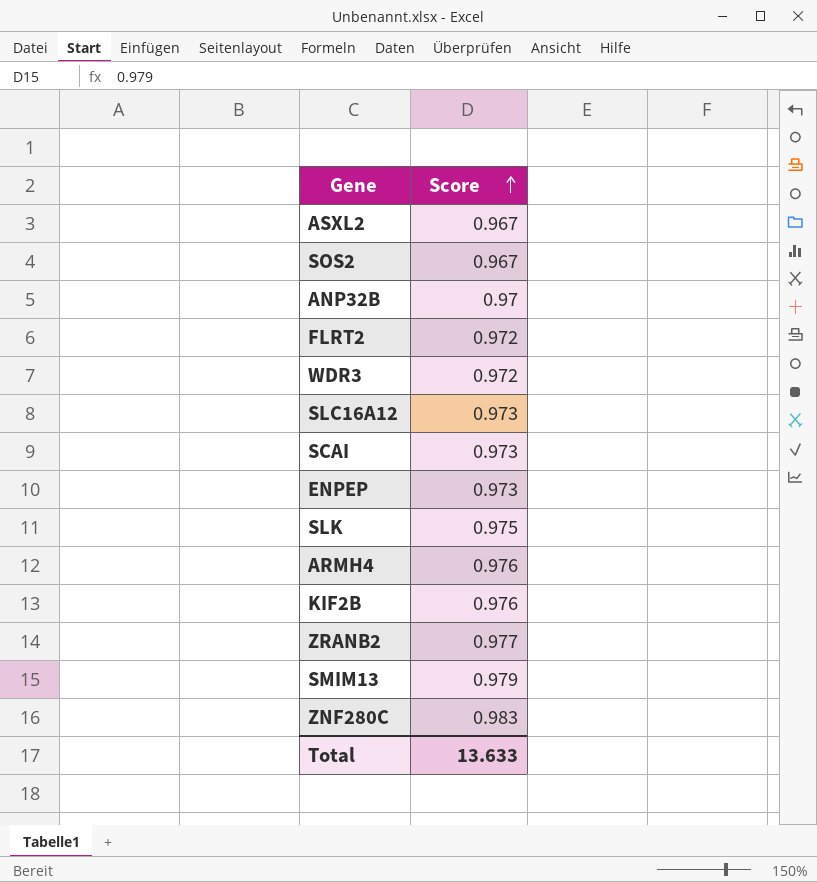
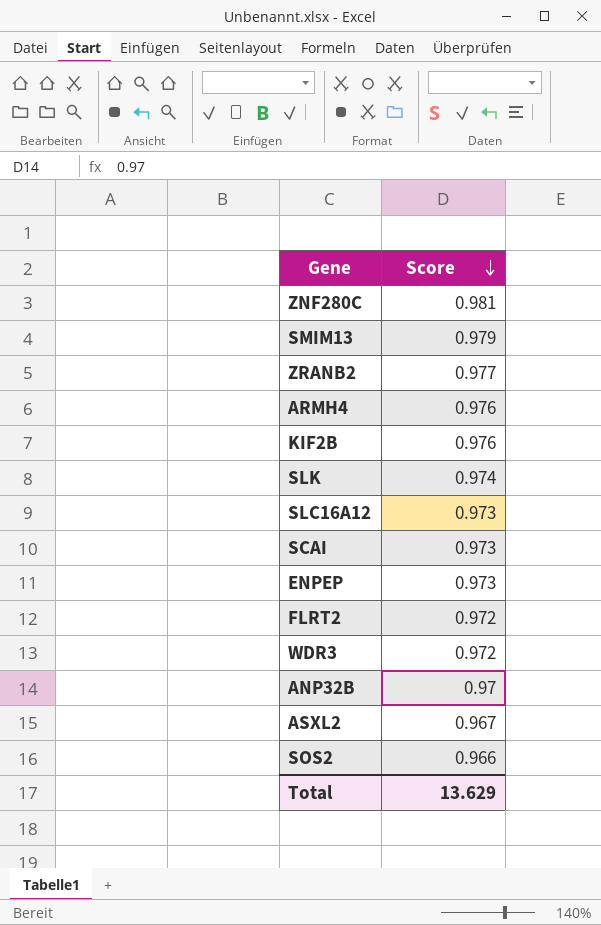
row order: Score ascending -> Score descending
ZNF280C | Score: 0.983 -> 0.981
SLK | Score: 0.975 -> 0.974
SOS2 | Score: 0.967 -> 0.966
Total | Score: 13.633 -> 13.629

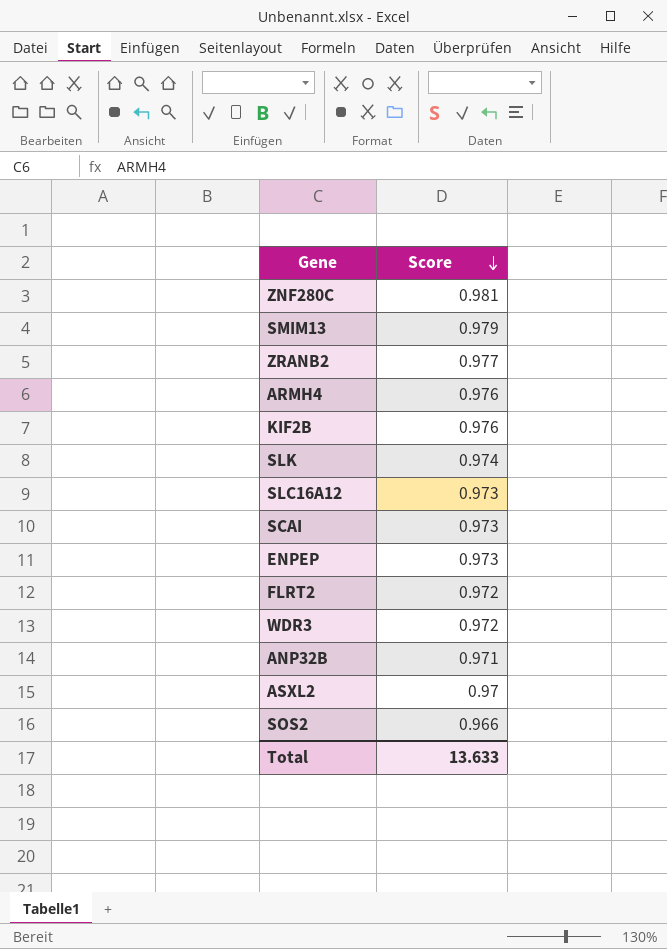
ANP32B | Score: 0.97 -> 0.971
ASXL2 | Score: 0.967 -> 0.97
Total | Score: 13.629 -> 13.633

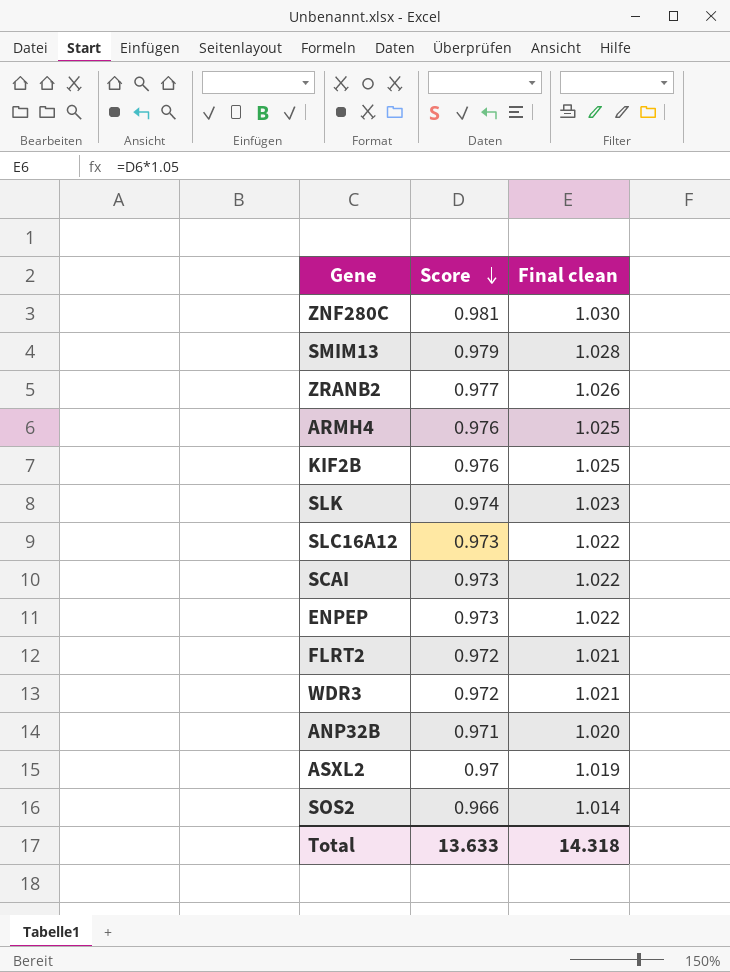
column Final clean | formula: none -> [Score] * 1.05

